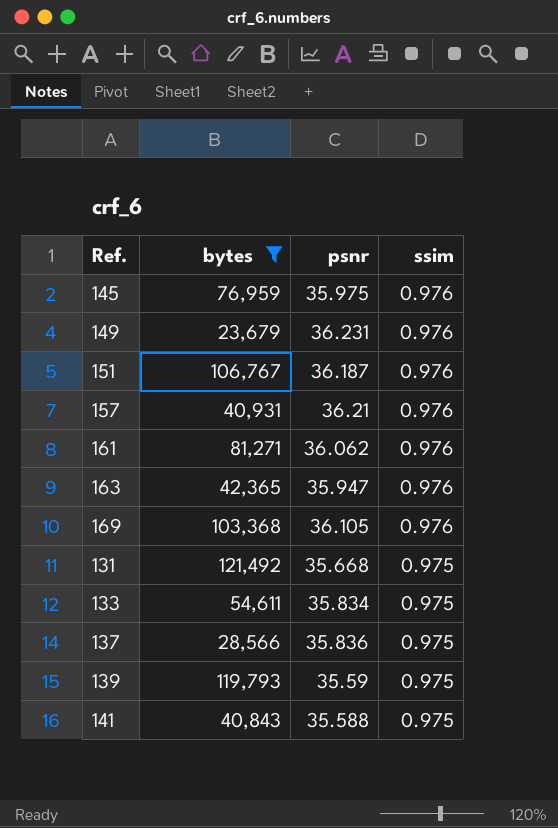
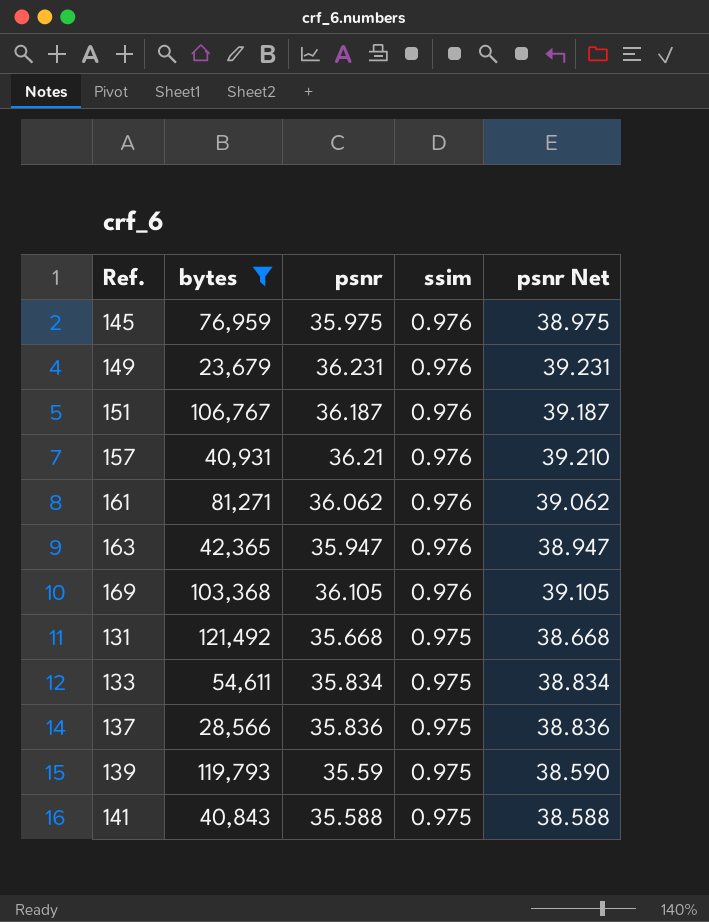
column psnr Net | formula: none -> [psnr] + 3

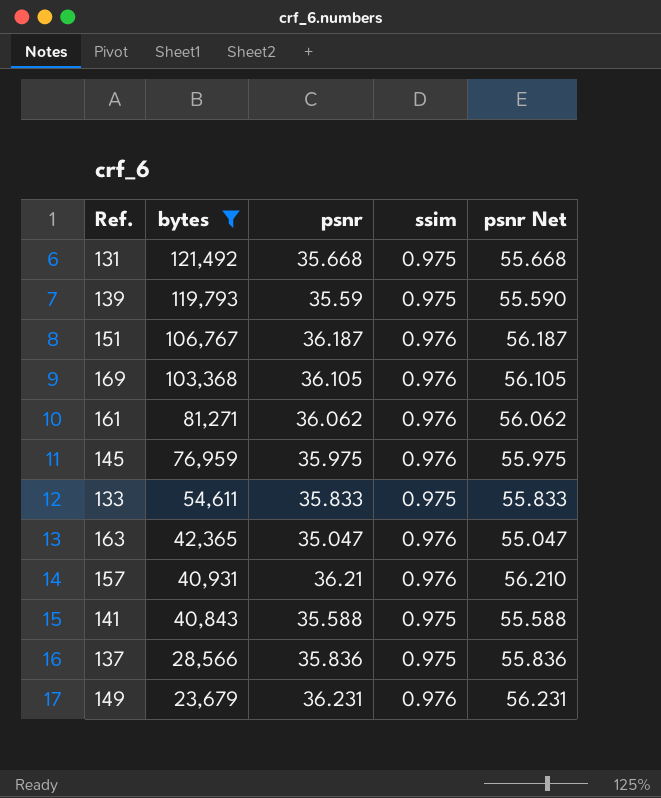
row order: ssim descending -> bytes descending
column psnr Net | formula: [psnr] + 3 -> [psnr] + 20
133 | psnr: 35.834 -> 35.833
163 | psnr: 35.947 -> 35.047

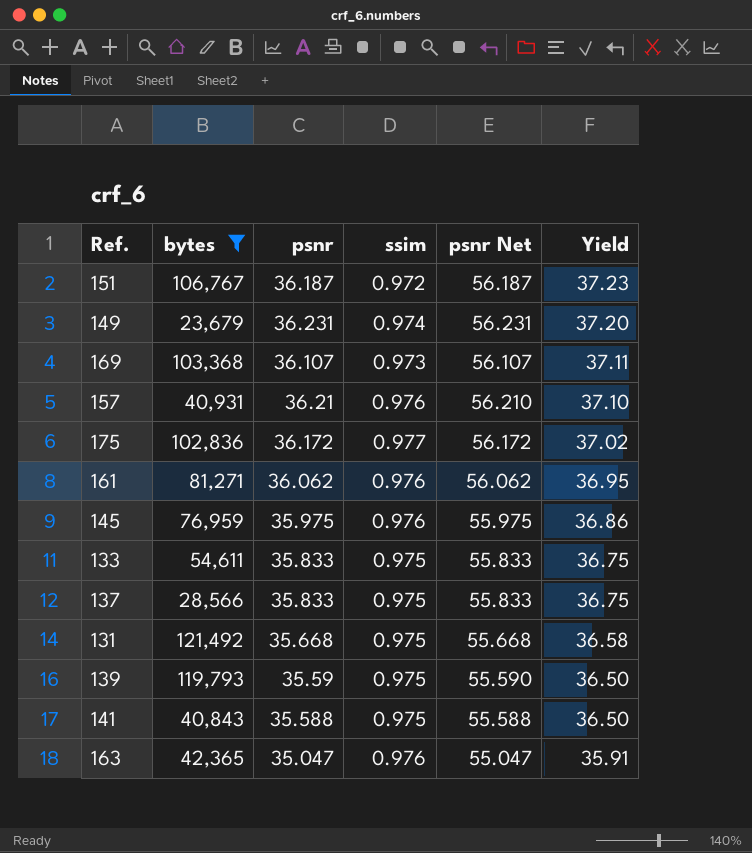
row order: bytes descending -> Yield descending
column Yield | formula: none -> [psnr] / [ssim]
151 | ssim: 0.976 -> 0.972
149 | ssim: 0.976 -> 0.974
169 | psnr: 36.105 -> 36.107
169 | ssim: 0.976 -> 0.973
169 | psnr Net: 56.105 -> 56.107
row 175: none -> 102,836 | 36.172 | 0.977 | 56.172 | 37.02
137 | psnr: 35.836 -> 35.833
137 | psnr Net: 55.836 -> 55.833

